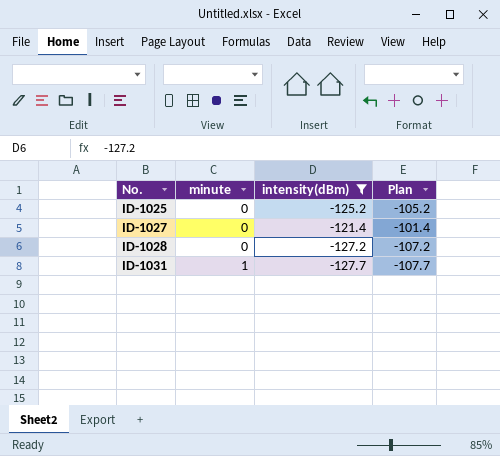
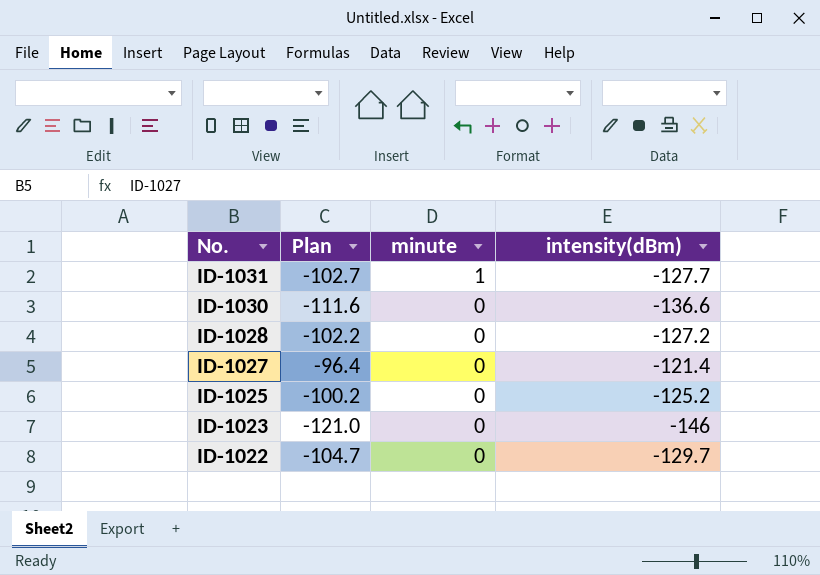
filter: intensity(dBm) >= -127.7 -> none
row order: No. ascending -> No. descending
column Plan | formula: [intensity(dBm)] + 20 -> [intensity(dBm)] + 25
column Plan | position: 4 -> 2

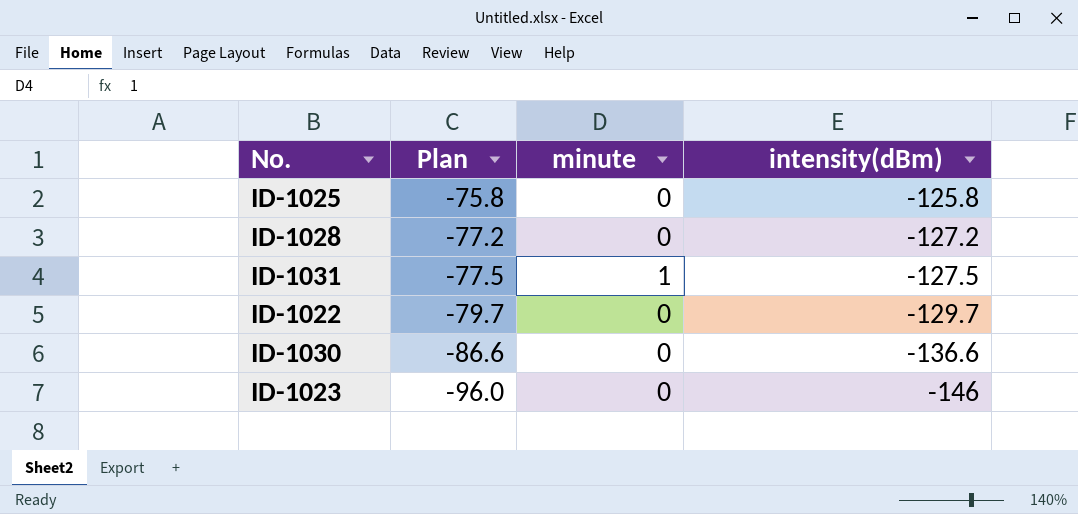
row order: No. descending -> Plan descending
column Plan | formula: [intensity(dBm)] + 25 -> [intensity(dBm)] + 50
row ID-1027: -96.4 | 0 | -121.4 -> none
ID-1025 | intensity(dBm): -125.2 -> -125.8
ID-1031 | intensity(dBm): -127.7 -> -127.5

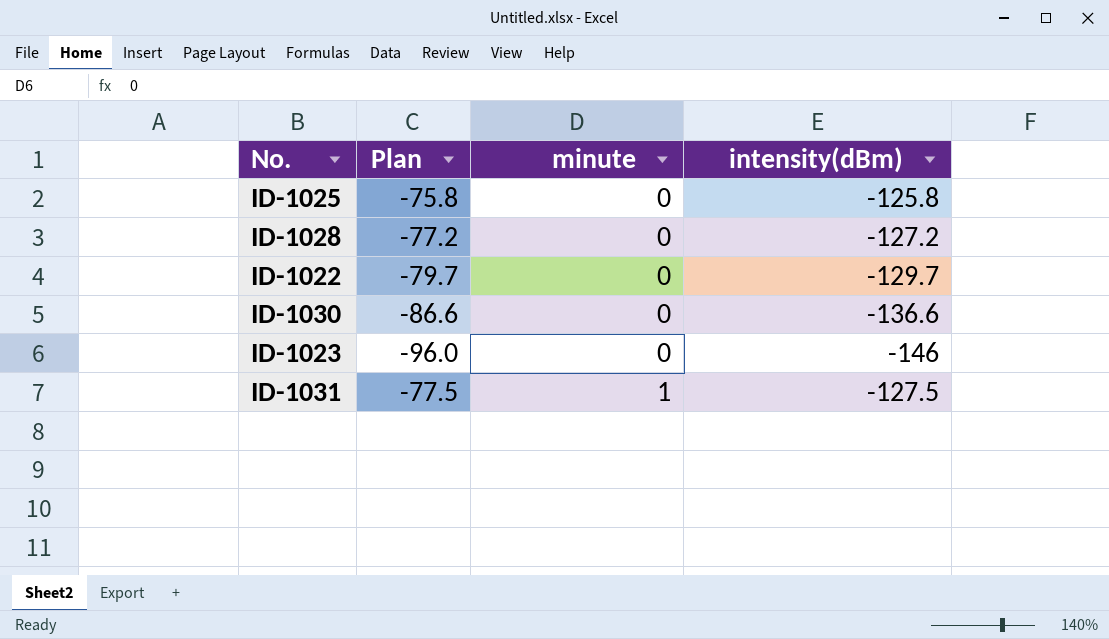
row order: Plan descending -> minute ascending

